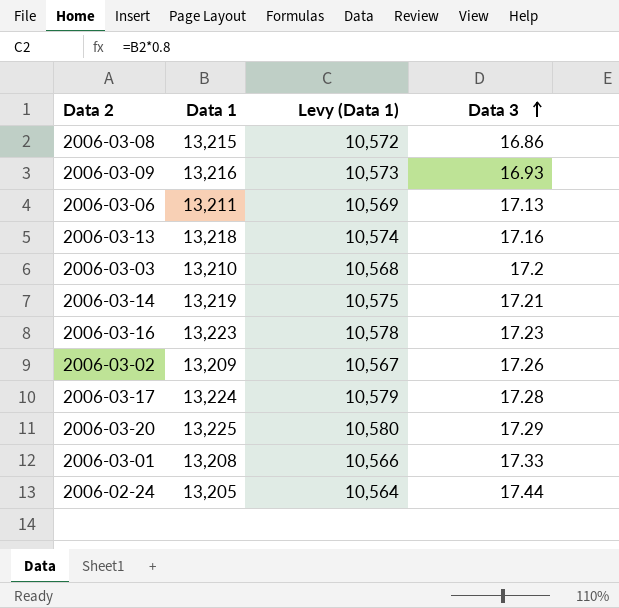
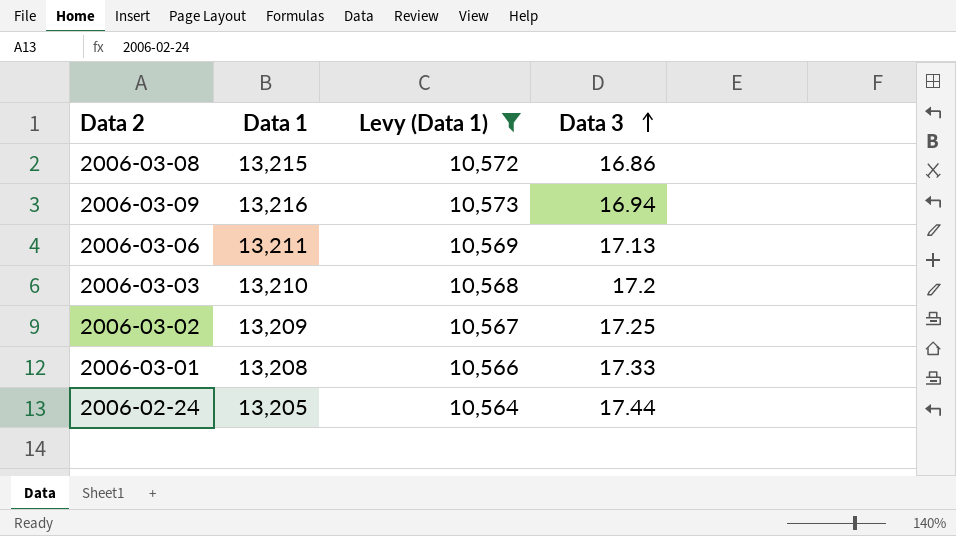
filter: none -> Levy (Data 1) <= 10,573
2006-03-09 | Data 3: 16.93 -> 16.94
2006-03-02 | Data 3: 17.26 -> 17.25

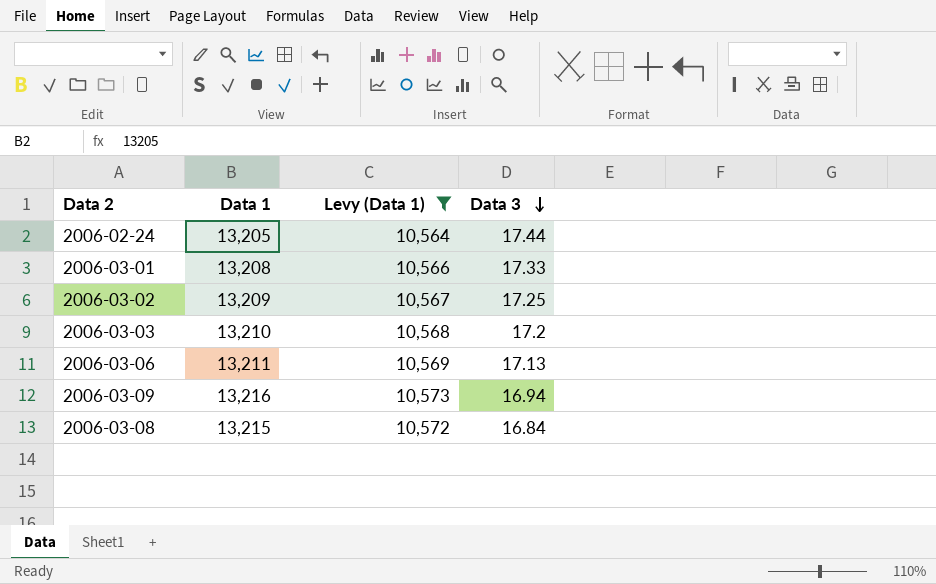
row order: Data 3 ascending -> Data 3 descending
2006-03-08 | Data 3: 16.86 -> 16.84

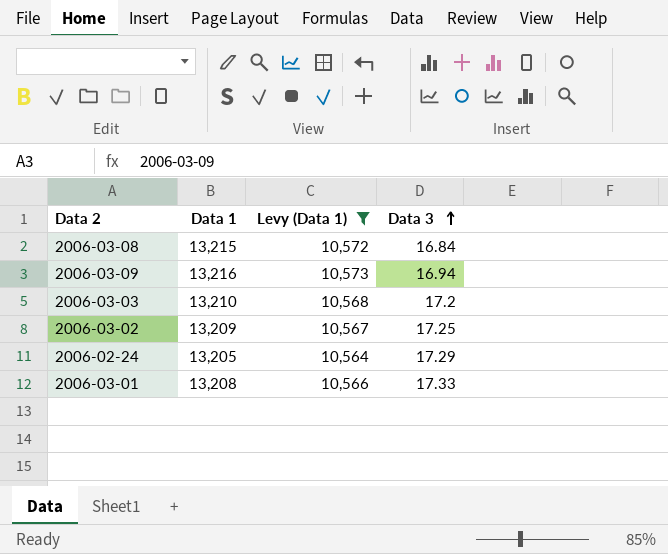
row order: Data 3 descending -> Data 3 ascending
row 2006-03-06: 13,211 | 10,569 | 17.13 -> none
2006-02-24 | Data 3: 17.44 -> 17.29

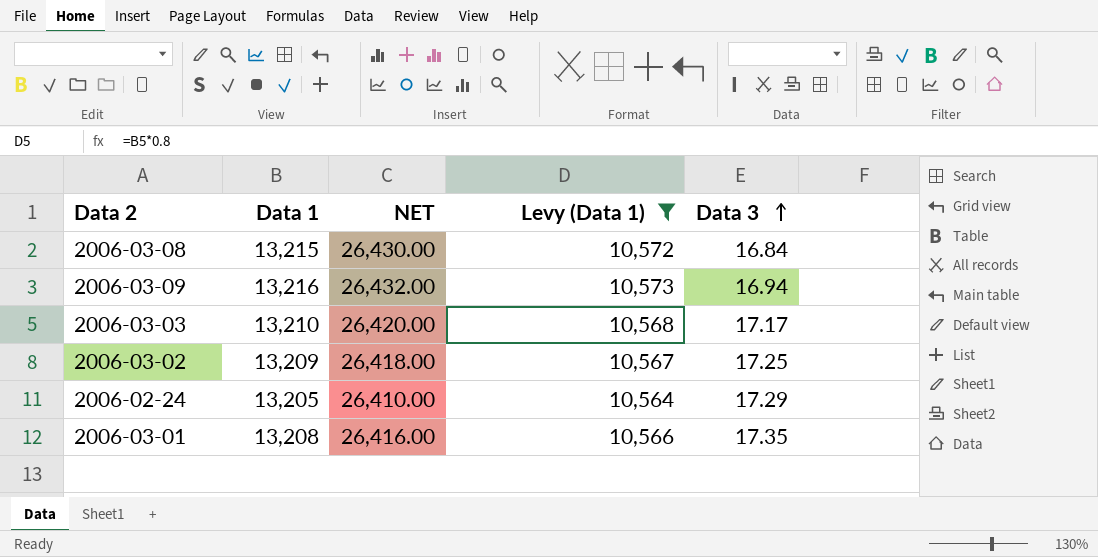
column NET | formula: none -> [Data 1] * 2
2006-03-03 | Data 3: 17.2 -> 17.17
2006-03-01 | Data 3: 17.33 -> 17.35

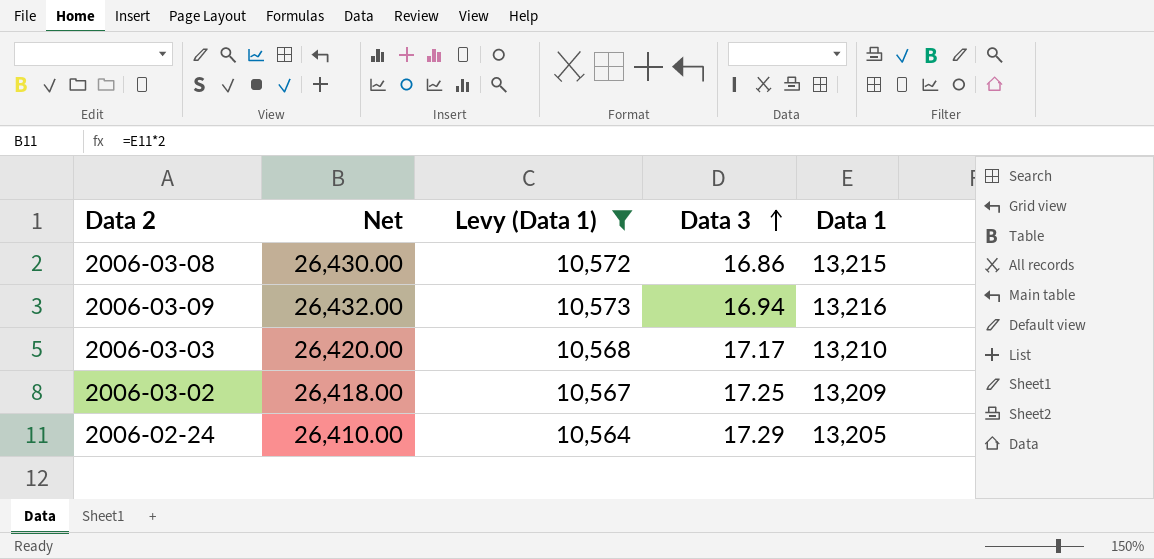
column name: NET -> Net
column Data 1 | position: 2 -> 5
row 2006-03-01: 13,208 | 26,416.00 | 10,566 | 17.35 -> none
2006-03-08 | Data 3: 16.84 -> 16.86

